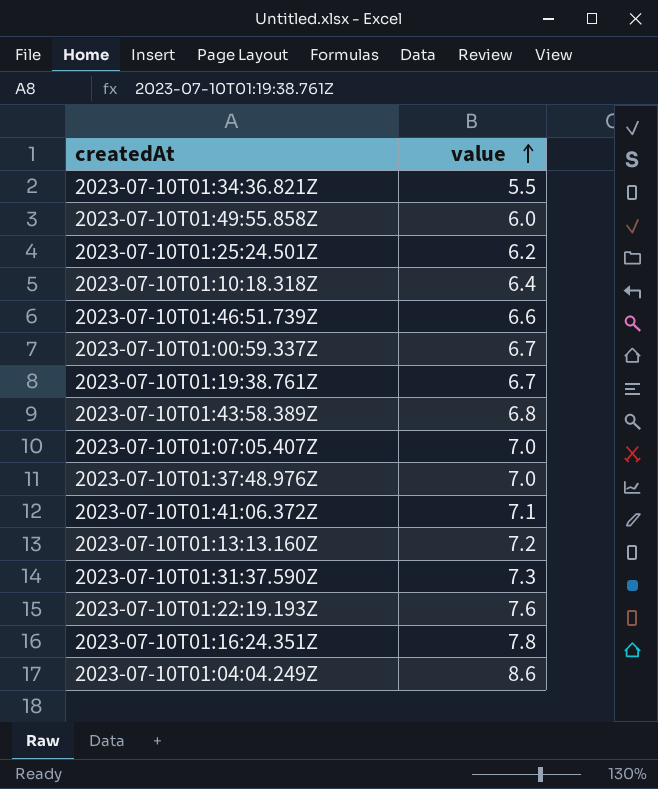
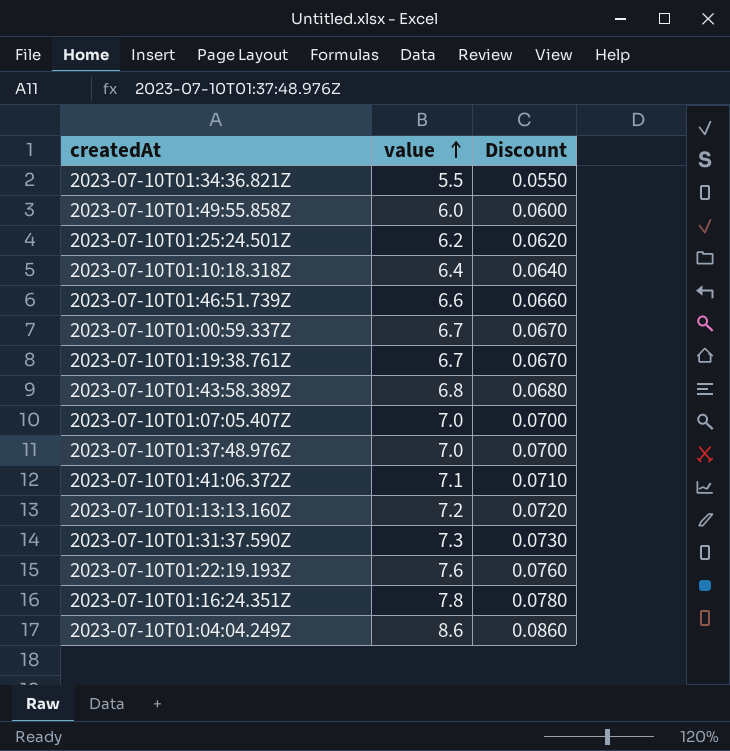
column Discount | formula: none -> [value] * 0.01

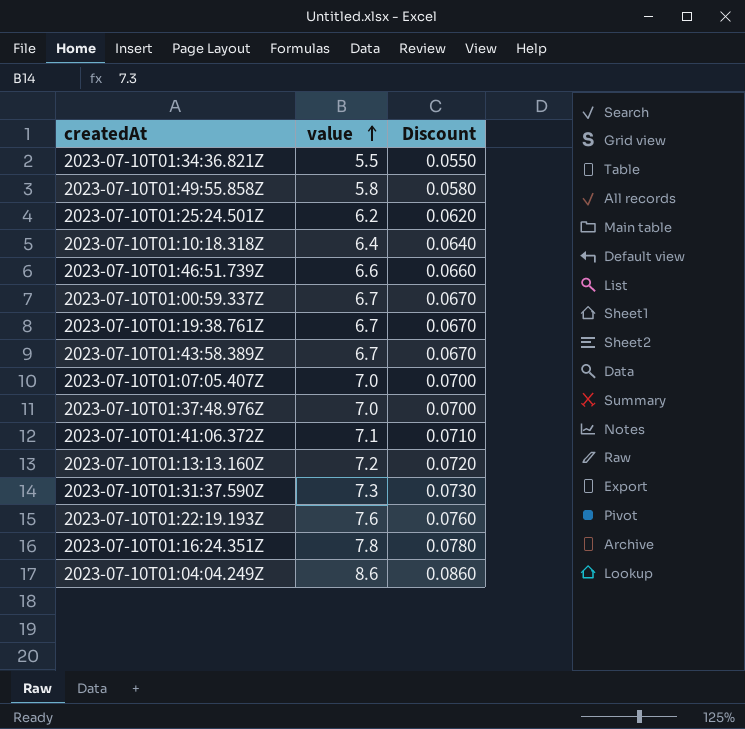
2023-07-10T01:49:55.858Z | value: 6.0 -> 5.8
2023-07-10T01:49:55.858Z | Discount: 0.0600 -> 0.0580
2023-07-10T01:43:58.389Z | value: 6.8 -> 6.7
2023-07-10T01:43:58.389Z | Discount: 0.0680 -> 0.0670

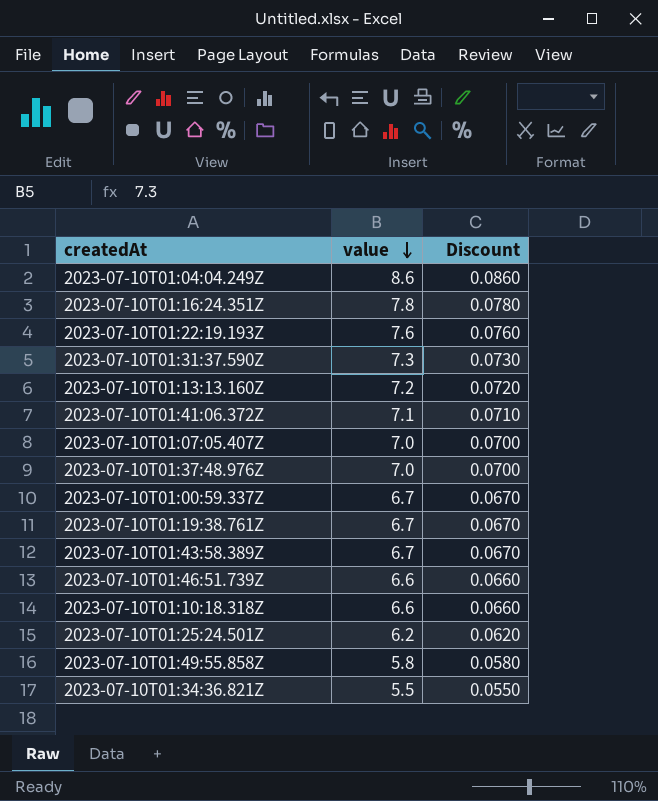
row order: value ascending -> value descending
2023-07-10T01:10:18.318Z | value: 6.4 -> 6.6
2023-07-10T01:10:18.318Z | Discount: 0.0640 -> 0.0660

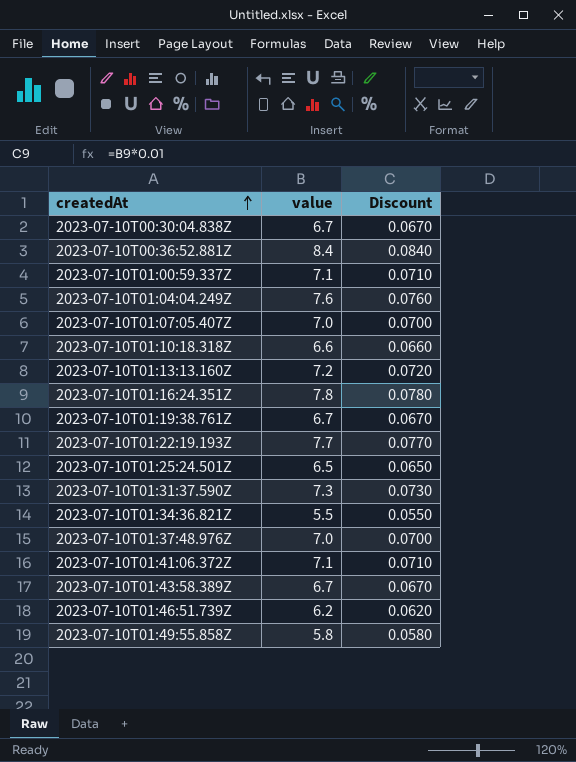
row order: value descending -> createdAt ascending
row 2023-07-10T00:30:04.838Z: none -> 6.7 | 0.0670
row 2023-07-10T00:36:52.881Z: none -> 8.4 | 0.0840
2023-07-10T01:00:59.337Z | value: 6.7 -> 7.1
2023-07-10T01:00:59.337Z | Discount: 0.0670 -> 0.0710
2023-07-10T01:04:04.249Z | value: 8.6 -> 7.6
2023-07-10T01:04:04.249Z | Discount: 0.0860 -> 0.0760
2023-07-10T01:22:19.193Z | value: 7.6 -> 7.7
2023-07-10T01:22:19.193Z | Discount: 0.0760 -> 0.0770
2023-07-10T01:25:24.501Z | value: 6.2 -> 6.5
2023-07-10T01:25:24.501Z | Discount: 0.0620 -> 0.0650
2023-07-10T01:46:51.739Z | value: 6.6 -> 6.2
2023-07-10T01:46:51.739Z | Discount: 0.0660 -> 0.0620

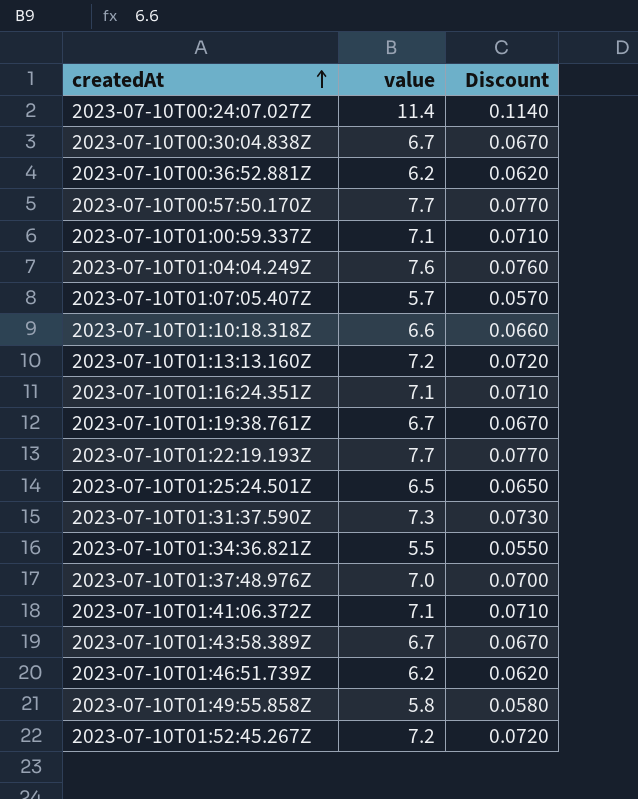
row 2023-07-10T00:24:07.027Z: none -> 11.4 | 0.1140
2023-07-10T00:36:52.881Z | value: 8.4 -> 6.2
2023-07-10T00:36:52.881Z | Discount: 0.0840 -> 0.0620
row 2023-07-10T00:57:50.170Z: none -> 7.7 | 0.0770
2023-07-10T01:07:05.407Z | value: 7.0 -> 5.7
2023-07-10T01:07:05.407Z | Discount: 0.0700 -> 0.0570
2023-07-10T01:16:24.351Z | value: 7.8 -> 7.1
2023-07-10T01:16:24.351Z | Discount: 0.0780 -> 0.0710
row 2023-07-10T01:52:45.267Z: none -> 7.2 | 0.0720

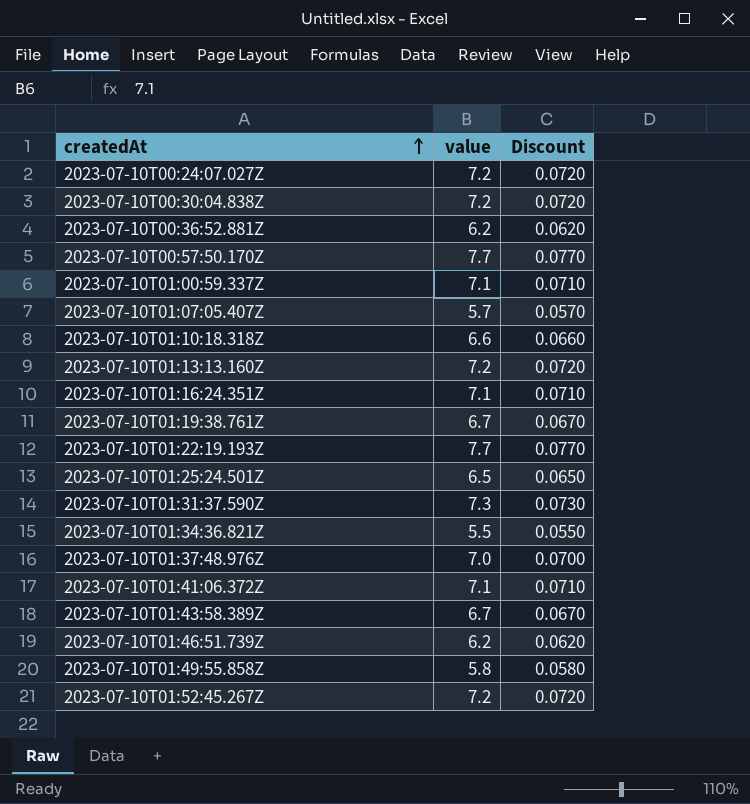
row 2023-07-10T01:04:04.249Z: 7.6 | 0.0760 -> none
2023-07-10T00:24:07.027Z | value: 11.4 -> 7.2
2023-07-10T00:24:07.027Z | Discount: 0.1140 -> 0.0720
2023-07-10T00:30:04.838Z | value: 6.7 -> 7.2
2023-07-10T00:30:04.838Z | Discount: 0.0670 -> 0.0720

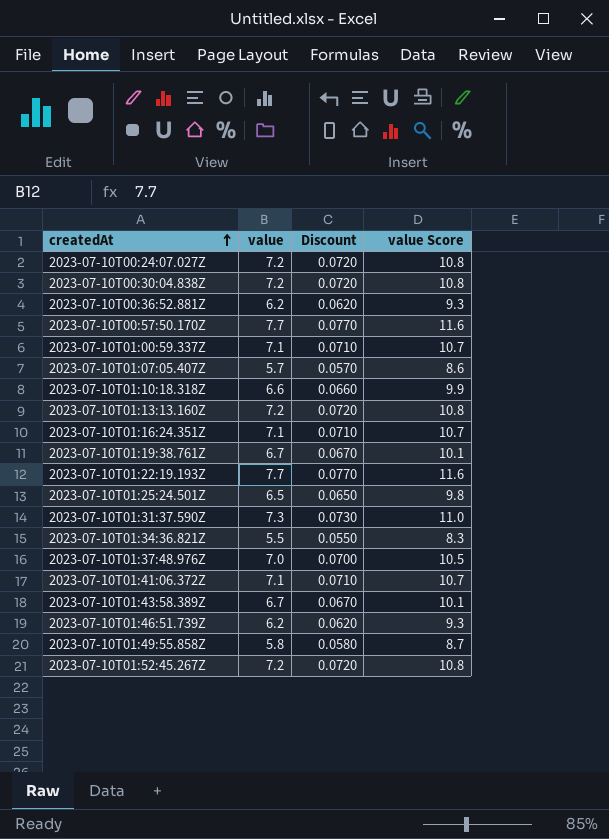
column value Score | formula: none -> [value] * 1.5

